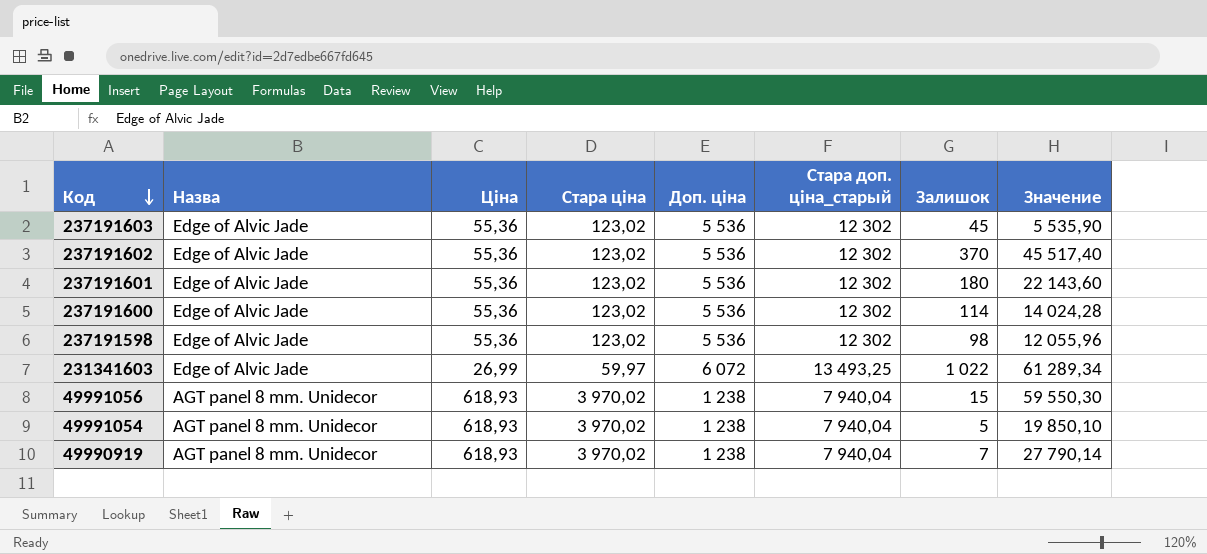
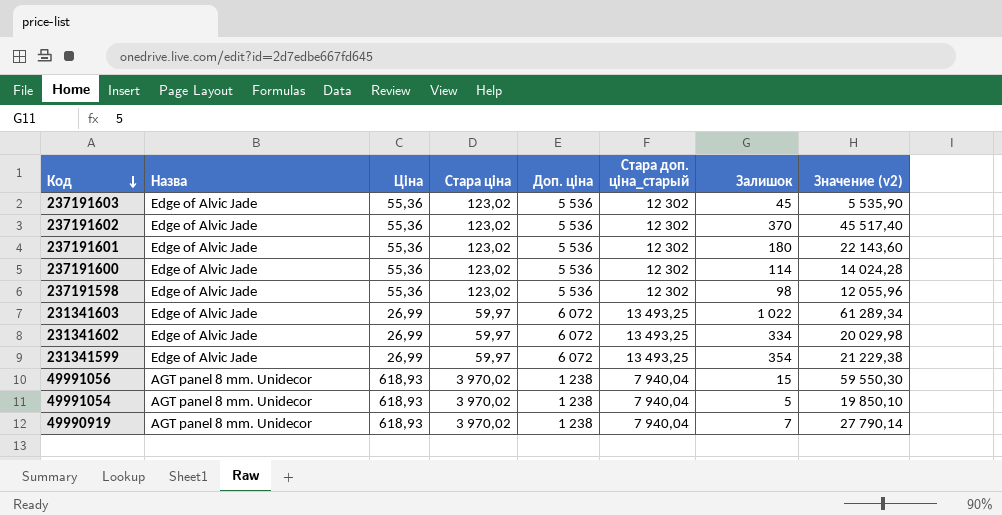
column name: Значение -> Значение (v2)
row 231341602: none -> Edge of Alvic Jade | 26,99 | 59,97 | 6 072 | 13 493,25 | 334 | 20 029,98
row 231341599: none -> Edge of Alvic Jade | 26,99 | 59,97 | 6 072 | 13 493,25 | 354 | 21 229,38

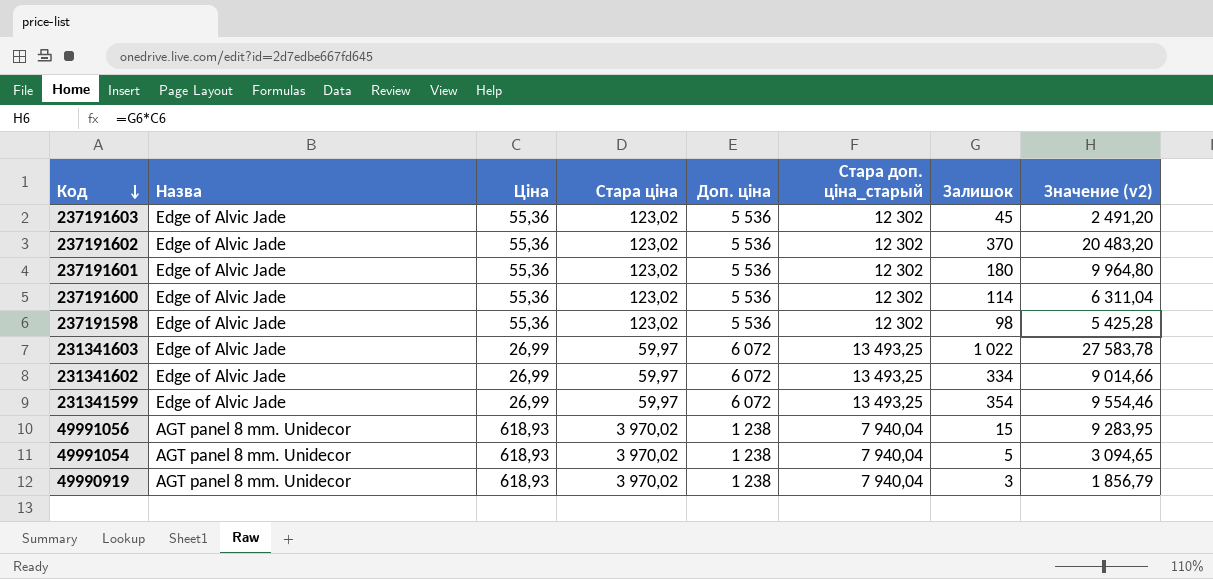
column Значение (v2) | formula: [Стара ціна] * [Залишок] -> [Ціна] * [Залишок]
49990919 | Залишок: 7 -> 3

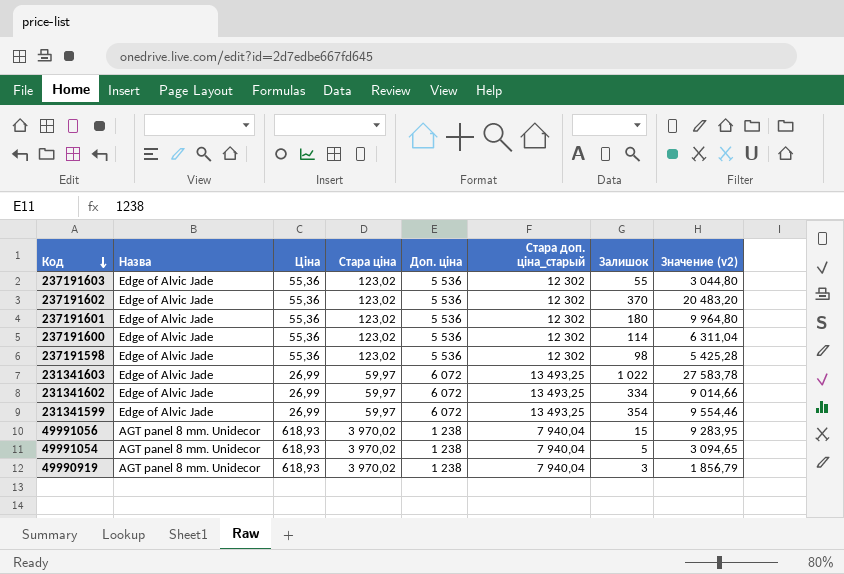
237191603 | Залишок: 45 -> 55
237191603 | Значение (v2): 2 491,20 -> 3 044,80

